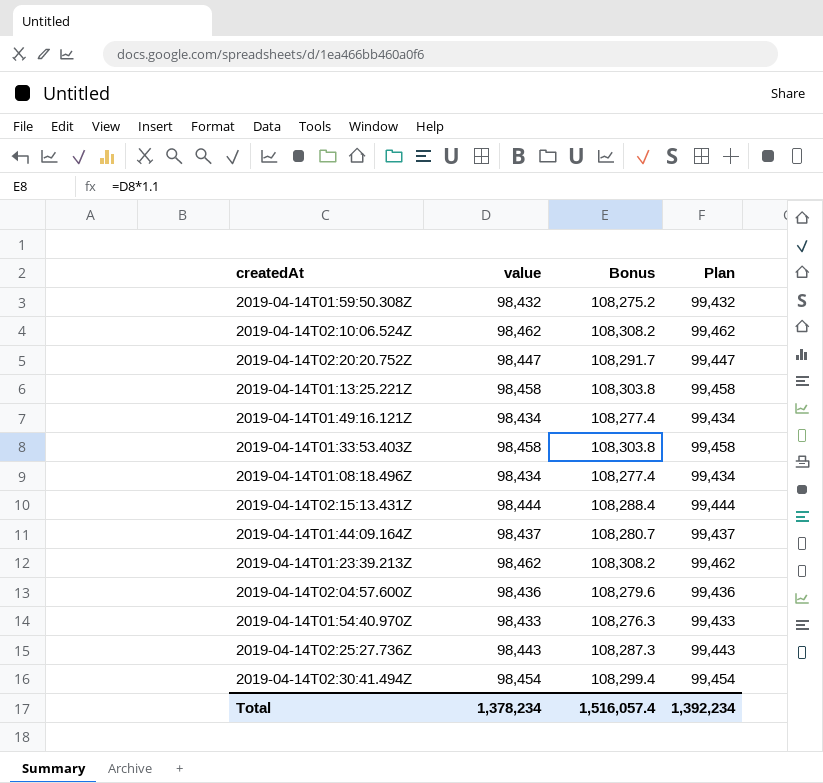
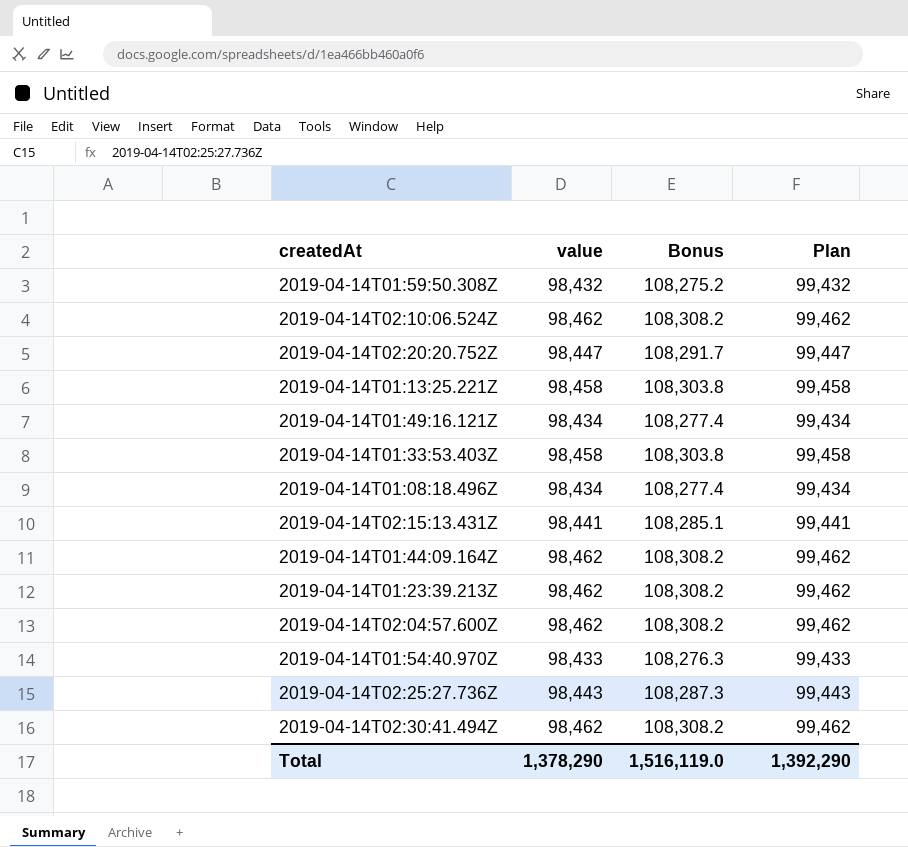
2019-04-14T02:15:13.431Z | value: 98,444 -> 98,441
2019-04-14T02:15:13.431Z | Bonus: 108,288.4 -> 108,285.1
2019-04-14T02:15:13.431Z | Plan: 99,444 -> 99,441
2019-04-14T01:44:09.164Z | value: 98,437 -> 98,462
2019-04-14T01:44:09.164Z | Bonus: 108,280.7 -> 108,308.2
2019-04-14T01:44:09.164Z | Plan: 99,437 -> 99,462
2019-04-14T02:04:57.600Z | value: 98,436 -> 98,462
2019-04-14T02:04:57.600Z | Bonus: 108,279.6 -> 108,308.2
2019-04-14T02:04:57.600Z | Plan: 99,436 -> 99,462
2019-04-14T02:30:41.494Z | value: 98,454 -> 98,462
2019-04-14T02:30:41.494Z | Bonus: 108,299.4 -> 108,308.2
2019-04-14T02:30:41.494Z | Plan: 99,454 -> 99,462
Total | value: 1,378,234 -> 1,378,290
Total | Bonus: 1,516,057.4 -> 1,516,119.0
Total | Plan: 1,392,234 -> 1,392,290

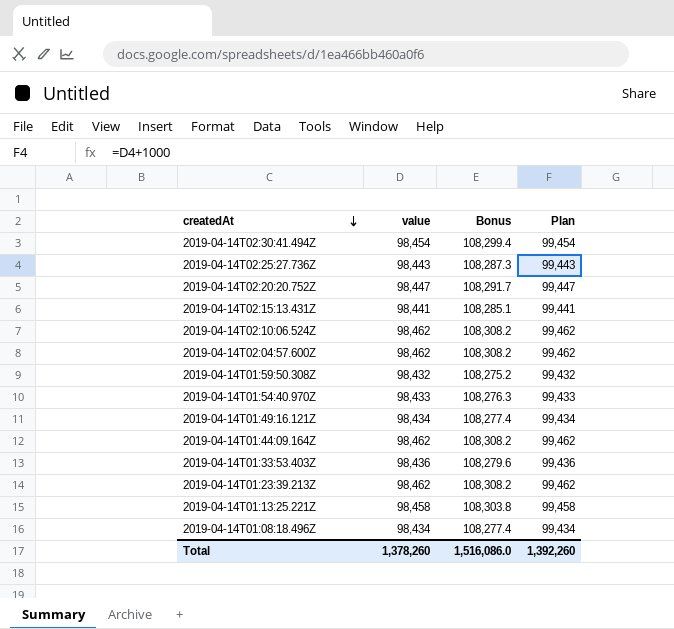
row order: none -> createdAt descending
2019-04-14T02:30:41.494Z | value: 98,462 -> 98,454
2019-04-14T02:30:41.494Z | Bonus: 108,308.2 -> 108,299.4
2019-04-14T02:30:41.494Z | Plan: 99,462 -> 99,454
2019-04-14T01:33:53.403Z | value: 98,458 -> 98,436
2019-04-14T01:33:53.403Z | Bonus: 108,303.8 -> 108,279.6
2019-04-14T01:33:53.403Z | Plan: 99,458 -> 99,436
Total | value: 1,378,290 -> 1,378,260
Total | Bonus: 1,516,119.0 -> 1,516,086.0
Total | Plan: 1,392,290 -> 1,392,260

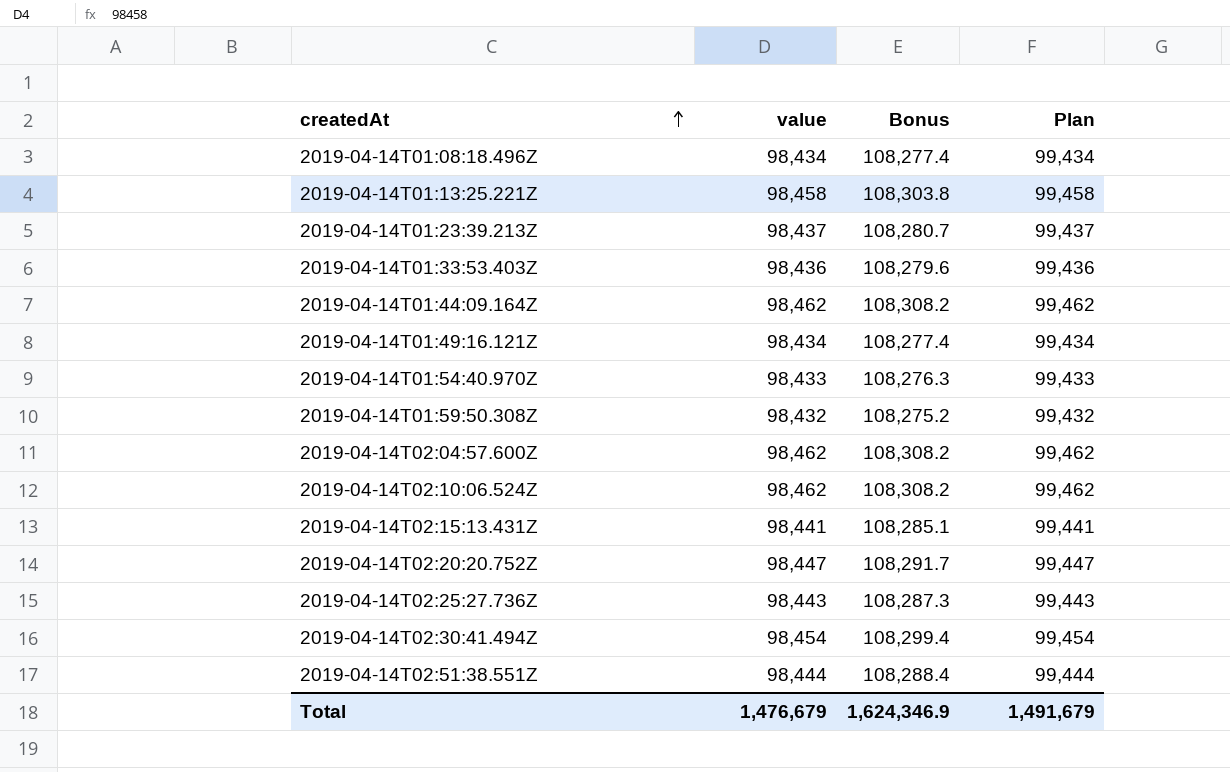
row order: createdAt descending -> createdAt ascending
2019-04-14T01:23:39.213Z | value: 98,462 -> 98,437
2019-04-14T01:23:39.213Z | Bonus: 108,308.2 -> 108,280.7
2019-04-14T01:23:39.213Z | Plan: 99,462 -> 99,437
row 2019-04-14T02:51:38.551Z: none -> 98,444 | 108,288.4 | 99,444
Total | value: 1,378,260 -> 1,476,679
Total | Bonus: 1,516,086.0 -> 1,624,346.9
Total | Plan: 1,392,260 -> 1,491,679

